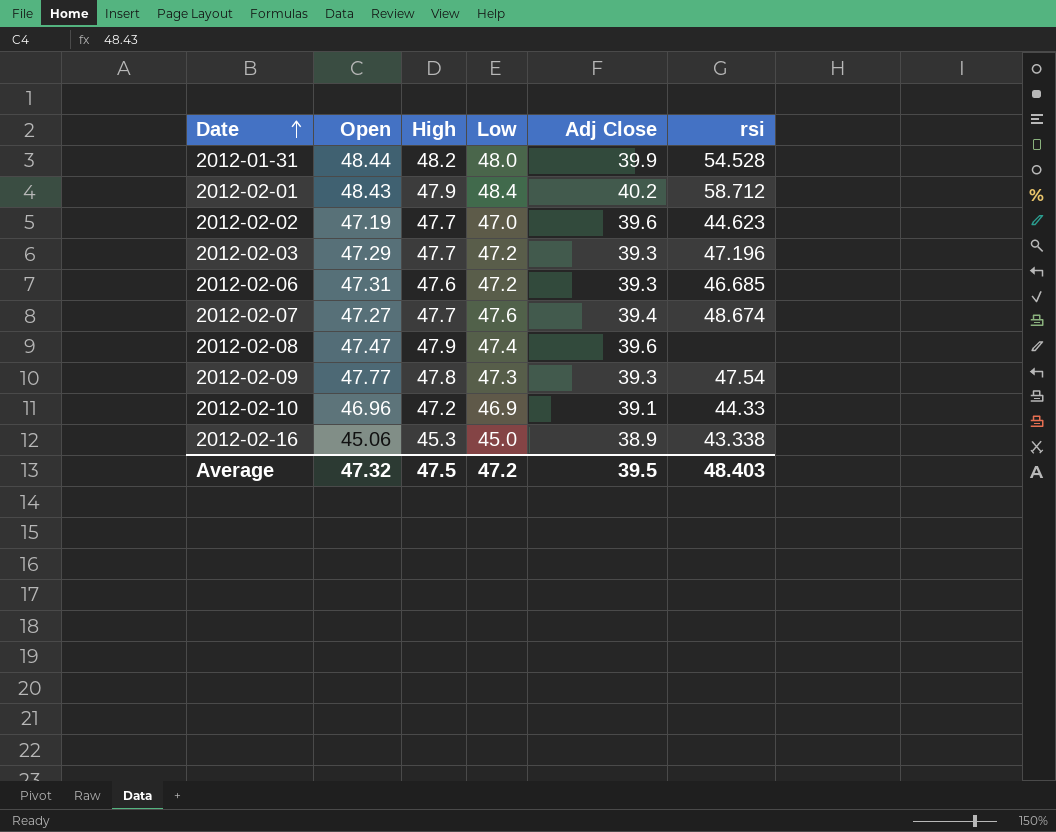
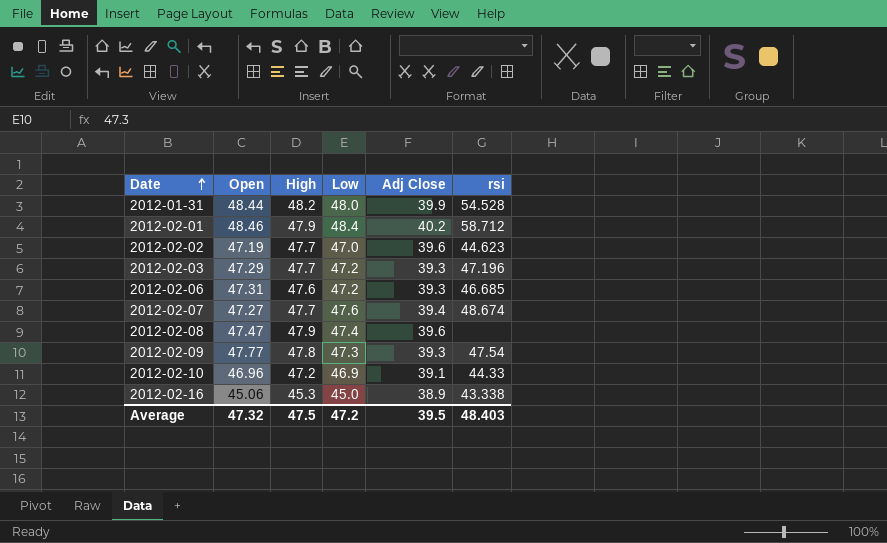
2012-02-01 | Open: 48.43 -> 48.46

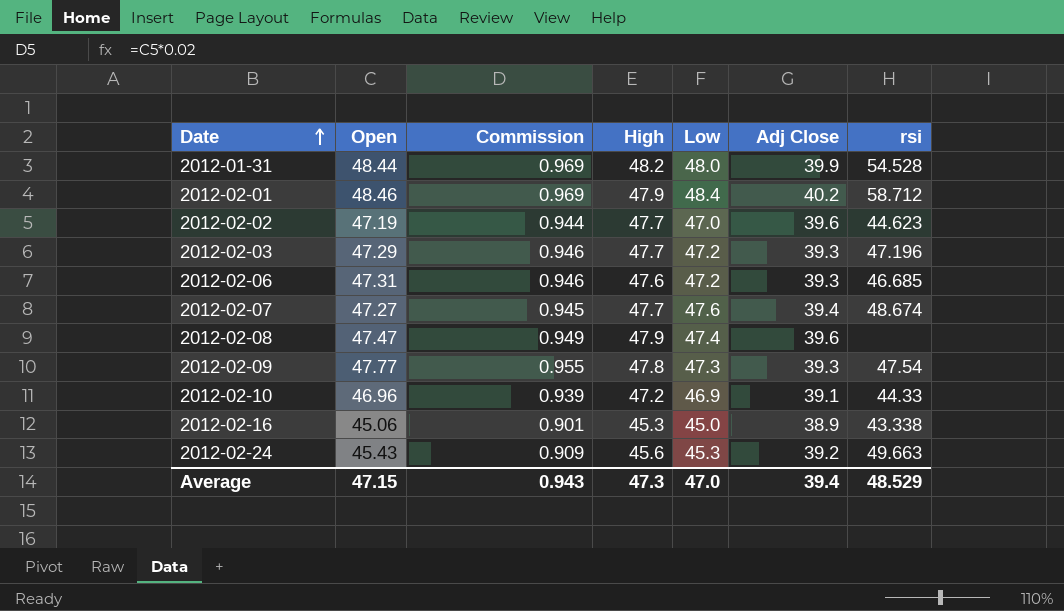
column Commission | formula: none -> [Open] * 0.02
row 2012-02-24: none -> 45.43 | 0.909 | 45.6 | 45.3 | 39.2 | 49.663
Average | Open: 47.32 -> 47.15
Average | High: 47.5 -> 47.3
Average | Low: 47.2 -> 47.0
Average | Adj Close: 39.5 -> 39.4
Average | rsi: 48.403 -> 48.529

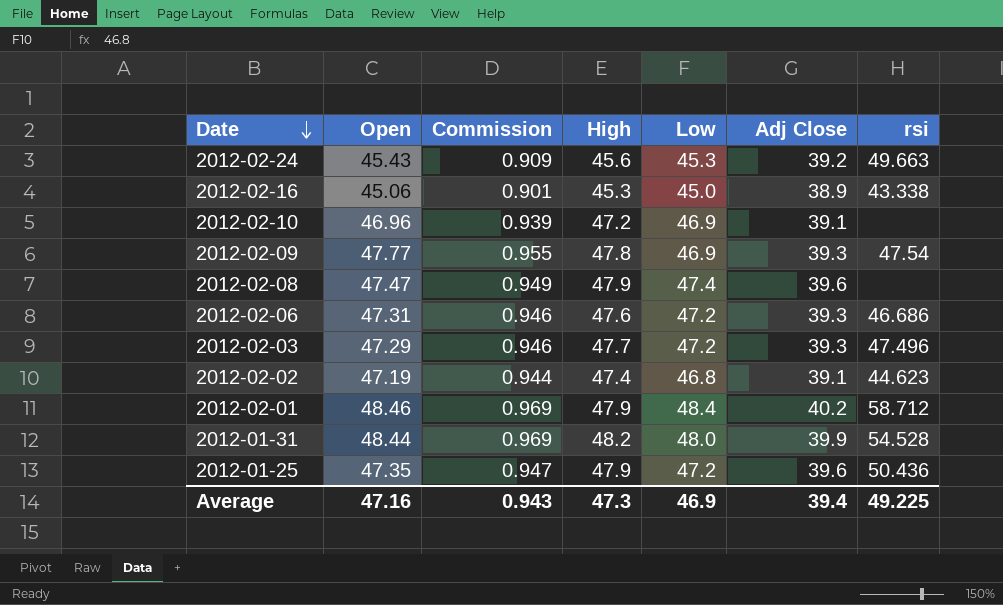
row order: Date ascending -> Date descending
row 2012-02-07: 47.27 | 0.945 | 47.7 | 47.6 | 39.4 | 48.674 -> none
2012-02-10 | rsi: 44.33 -> none
2012-02-09 | Low: 47.3 -> 46.9
2012-02-06 | rsi: 46.685 -> 46.686
2012-02-03 | rsi: 47.196 -> 47.496
2012-02-02 | High: 47.7 -> 47.4
2012-02-02 | Low: 47.0 -> 46.8
2012-02-02 | Adj Close: 39.6 -> 39.1
row 2012-01-25: none -> 47.35 | 0.947 | 47.9 | 47.2 | 39.6 | 50.436
Average | Open: 47.15 -> 47.16
Average | Low: 47.0 -> 46.9
Average | rsi: 48.529 -> 49.225

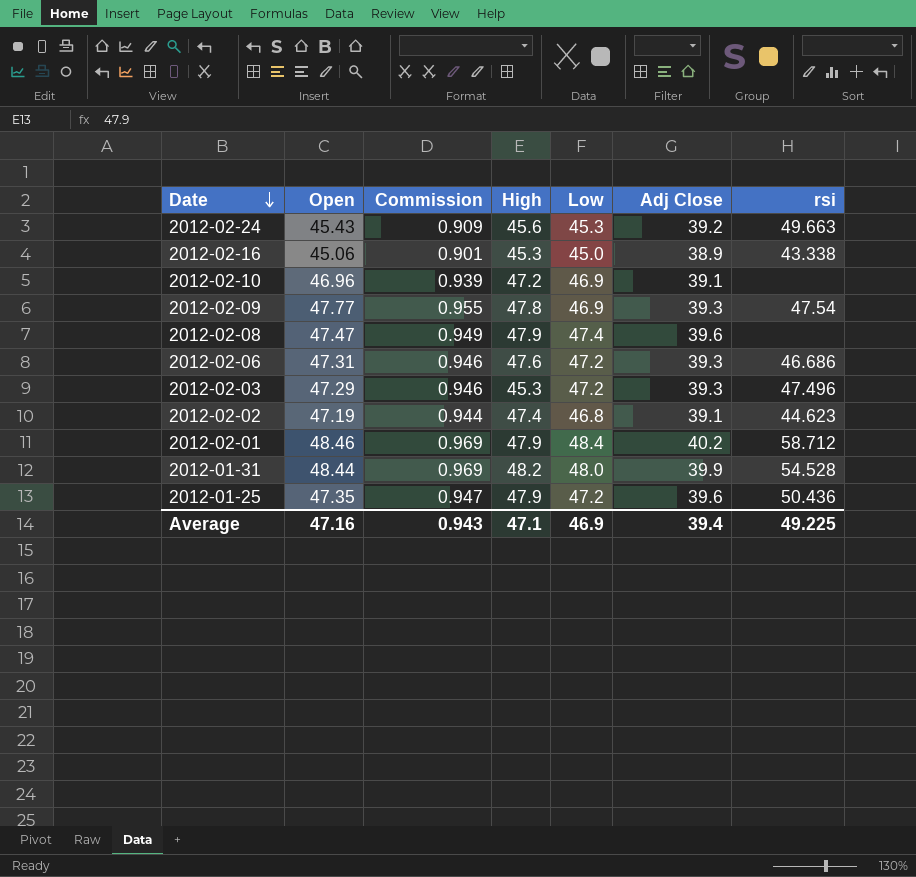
2012-02-03 | High: 47.7 -> 45.3
Average | High: 47.3 -> 47.1

